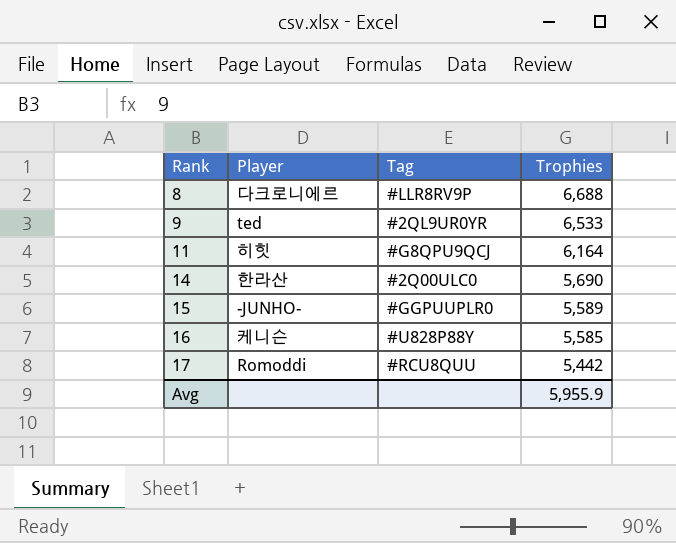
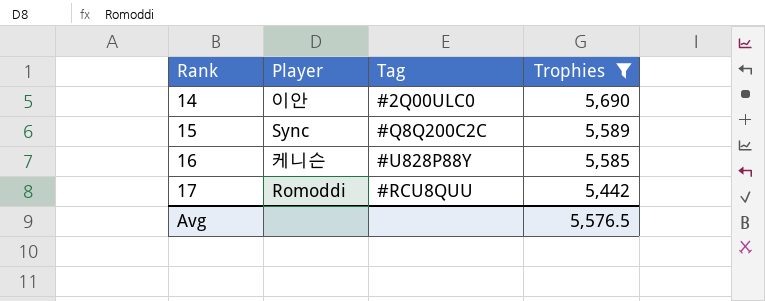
filter: none -> Trophies <= 5,690
14 | Player: 한라산 -> 이안
15 | Player: -JUNHO- -> Sync
15 | Tag: #GGPUUPLR0 -> #Q8Q200C2C
Avg | Trophies: 5,955.9 -> 5,576.5

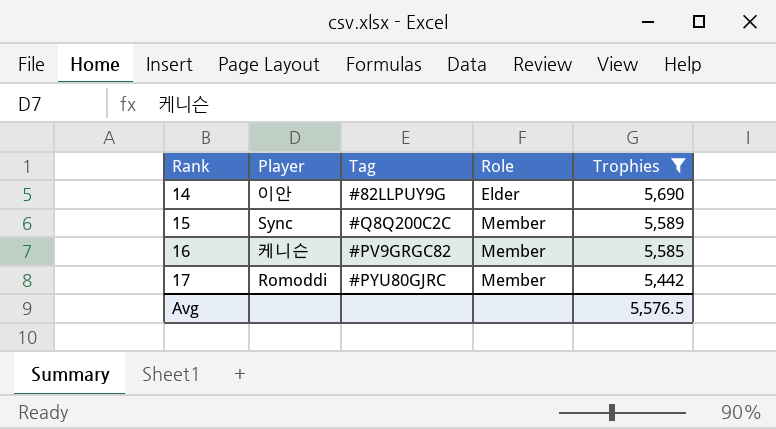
column Role | position: none -> 4
14 | Tag: #2Q00ULC0 -> #82LLPUY9G
16 | Tag: #U828P88Y -> #PV9GRGC82
17 | Tag: #RCU8QUU -> #PYU80GJRC

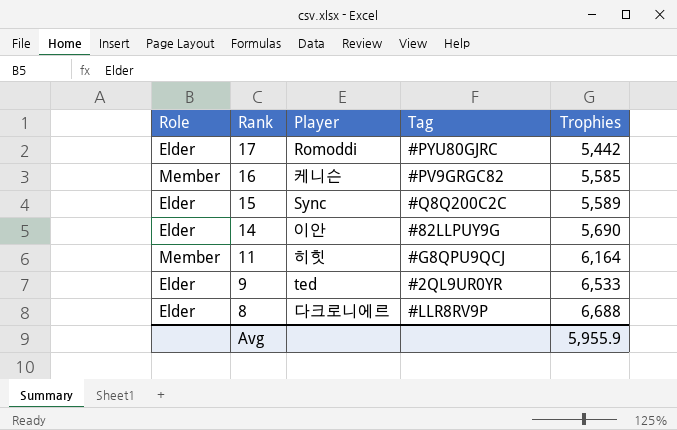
filter: Trophies <= 5,690 -> none
row order: Rank ascending -> Rank descending
column Role | position: 4 -> 1
17 | Role: Member -> Elder
15 | Role: Member -> Elder
Avg | Trophies: 5,576.5 -> 5,955.9

